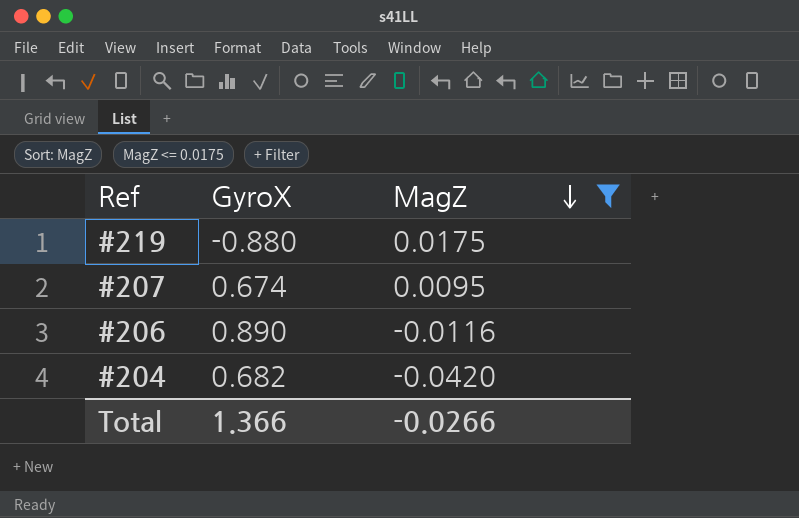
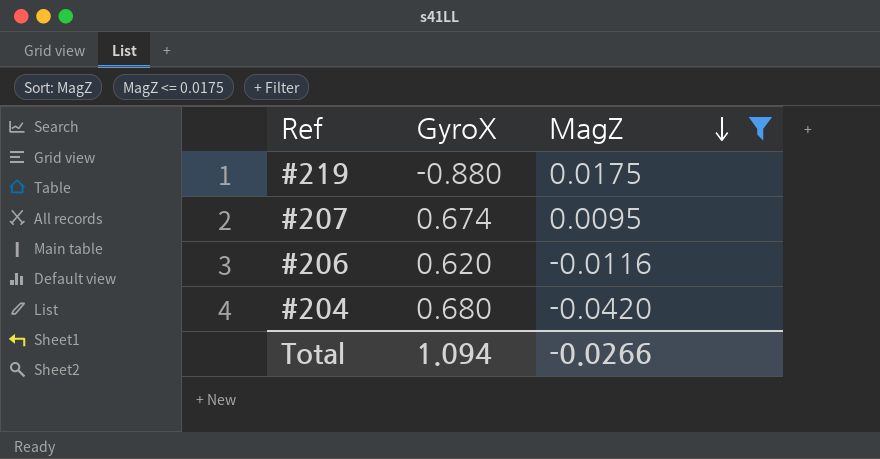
#206 | GyroX: 0.890 -> 0.620
#204 | GyroX: 0.682 -> 0.680
Total | GyroX: 1.366 -> 1.094

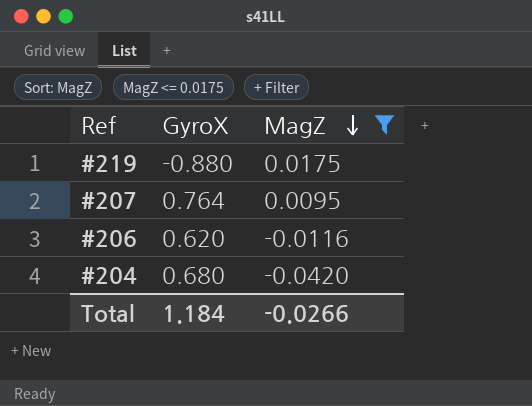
#207 | GyroX: 0.674 -> 0.764
Total | GyroX: 1.094 -> 1.184

